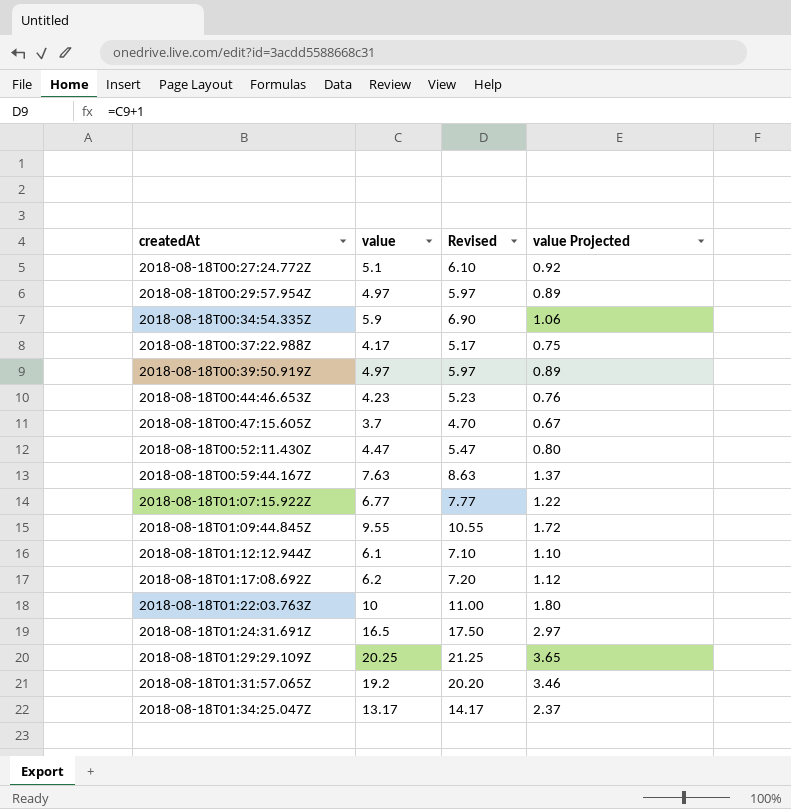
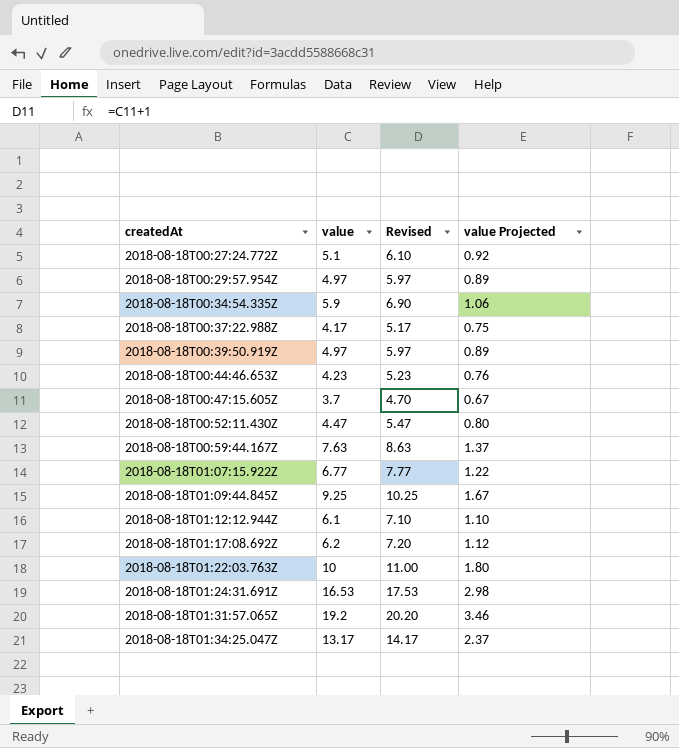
row 2018-08-18T01:29:29.109Z: 20.25 | 21.25 | 3.65 -> none
2018-08-18T01:09:44.845Z | value: 9.55 -> 9.25
2018-08-18T01:09:44.845Z | Revised: 10.55 -> 10.25
2018-08-18T01:09:44.845Z | value Projected: 1.72 -> 1.67
2018-08-18T01:24:31.691Z | value: 16.5 -> 16.53
2018-08-18T01:24:31.691Z | Revised: 17.50 -> 17.53
2018-08-18T01:24:31.691Z | value Projected: 2.97 -> 2.98

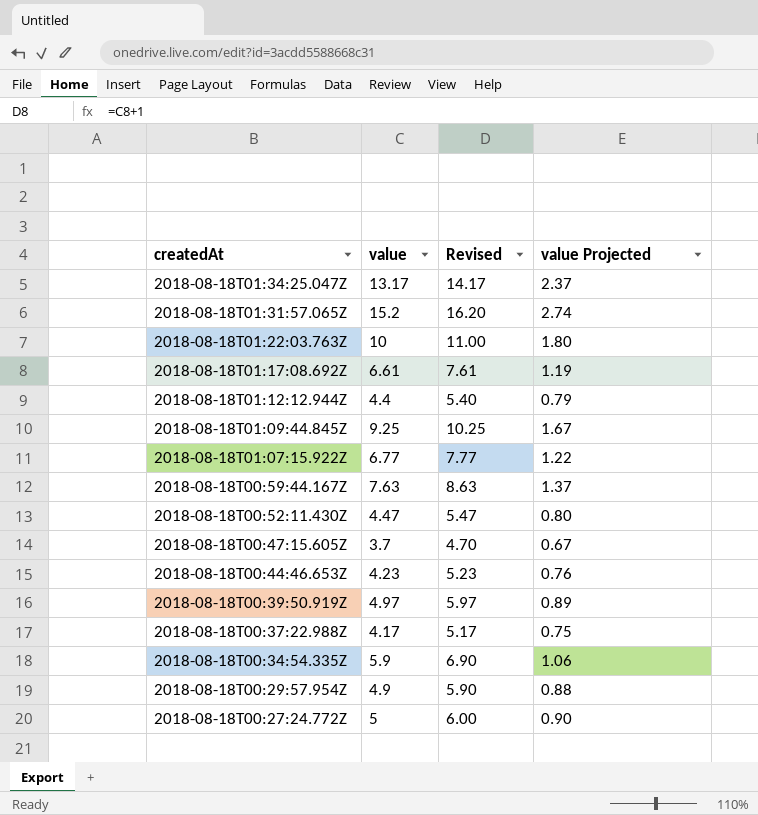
row order: createdAt ascending -> createdAt descending
row 2018-08-18T01:24:31.691Z: 16.53 | 17.53 | 2.98 -> none
2018-08-18T01:31:57.065Z | value: 19.2 -> 15.2
2018-08-18T01:31:57.065Z | Revised: 20.20 -> 16.20
2018-08-18T01:31:57.065Z | value Projected: 3.46 -> 2.74
2018-08-18T01:17:08.692Z | value: 6.2 -> 6.61
2018-08-18T01:17:08.692Z | Revised: 7.20 -> 7.61
2018-08-18T01:17:08.692Z | value Projected: 1.12 -> 1.19
2018-08-18T01:12:12.944Z | value: 6.1 -> 4.4
2018-08-18T01:12:12.944Z | Revised: 7.10 -> 5.40
2018-08-18T01:12:12.944Z | value Projected: 1.10 -> 0.79
2018-08-18T00:29:57.954Z | value: 4.97 -> 4.9
2018-08-18T00:29:57.954Z | Revised: 5.97 -> 5.90
2018-08-18T00:29:57.954Z | value Projected: 0.89 -> 0.88
2018-08-18T00:27:24.772Z | value: 5.1 -> 5
2018-08-18T00:27:24.772Z | Revised: 6.10 -> 6.00
2018-08-18T00:27:24.772Z | value Projected: 0.92 -> 0.90

